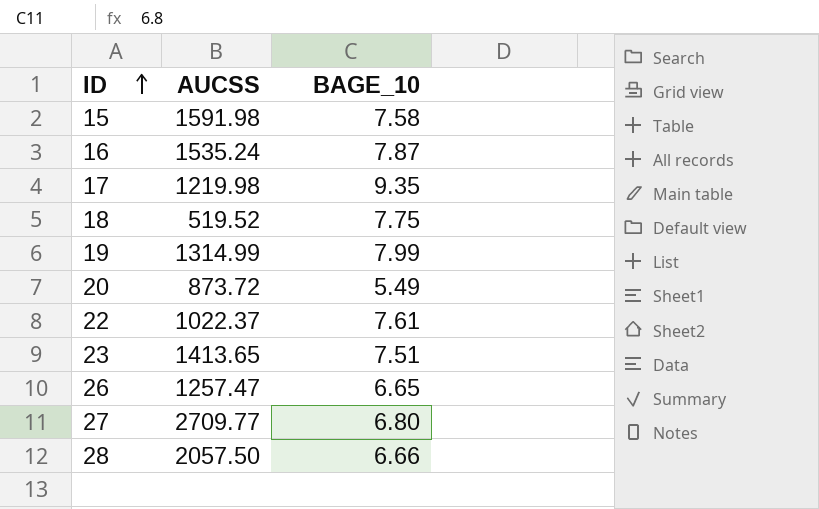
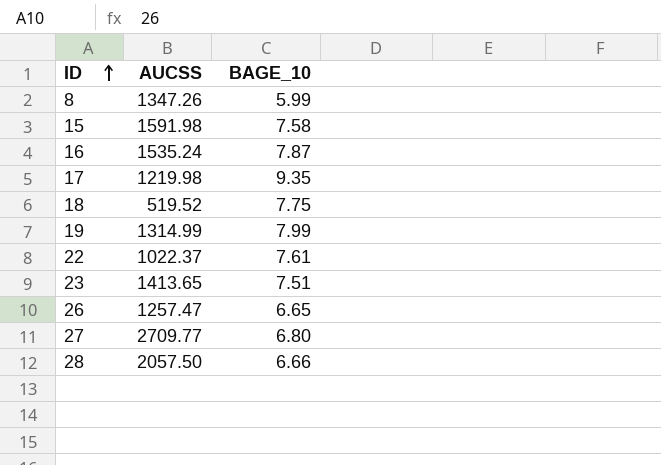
row 20: 873.72 | 5.49 -> none
row 8: none -> 1347.26 | 5.99

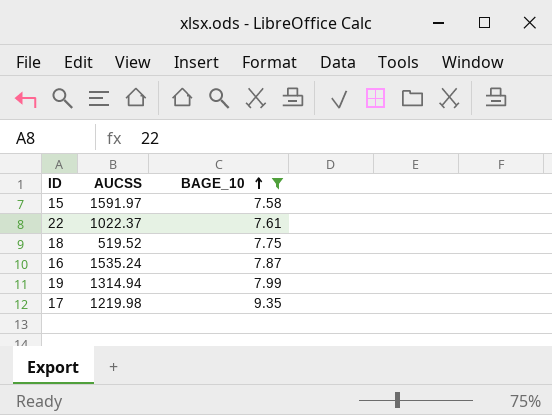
filter: none -> BAGE_10 >= 7.58
row order: ID ascending -> BAGE_10 ascending
15 | AUCSS: 1591.98 -> 1591.97
19 | AUCSS: 1314.99 -> 1314.94

